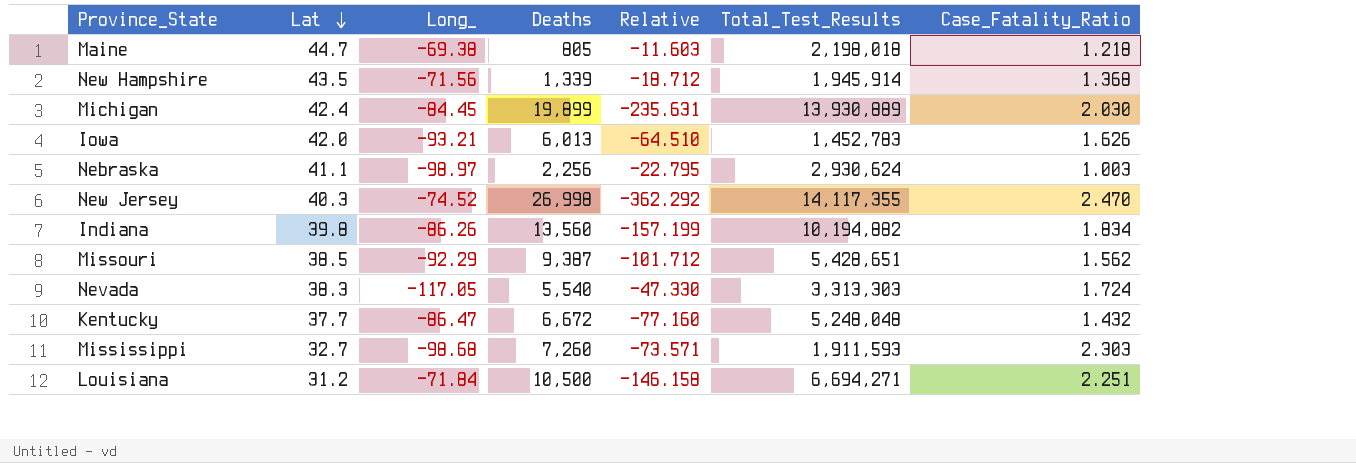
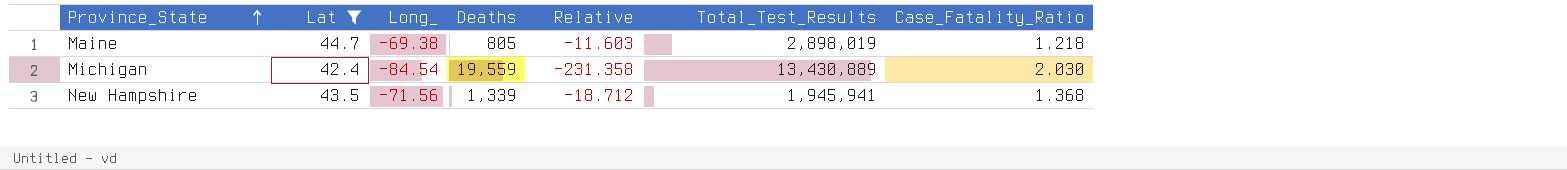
filter: none -> Lat >= 42.4
row order: Lat descending -> Province_State ascending
Maine | Total_Test_Results: 2,198,018 -> 2,898,019
Michigan | Long_: -84.45 -> -84.54
Michigan | Deaths: 19,899 -> 19,559
Michigan | Relative: -235.631 -> -231.358
Michigan | Total_Test_Results: 13,930,889 -> 13,430,889
New Hampshire | Total_Test_Results: 1,945,914 -> 1,945,941

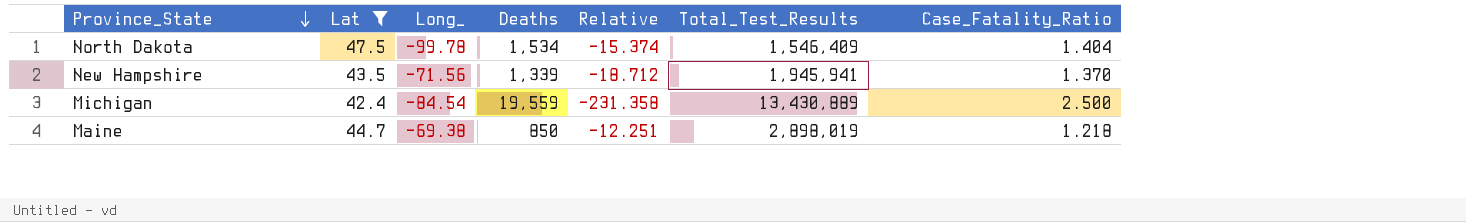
row order: Province_State ascending -> Province_State descending
row North Dakota: none -> 47.5 | -99.78 | 1,534 | -15.374 | 1,546,409 | 1.404
New Hampshire | Case_Fatality_Ratio: 1.368 -> 1.370
Michigan | Case_Fatality_Ratio: 2.030 -> 2.500
Maine | Deaths: 805 -> 850
Maine | Relative: -11.603 -> -12.251

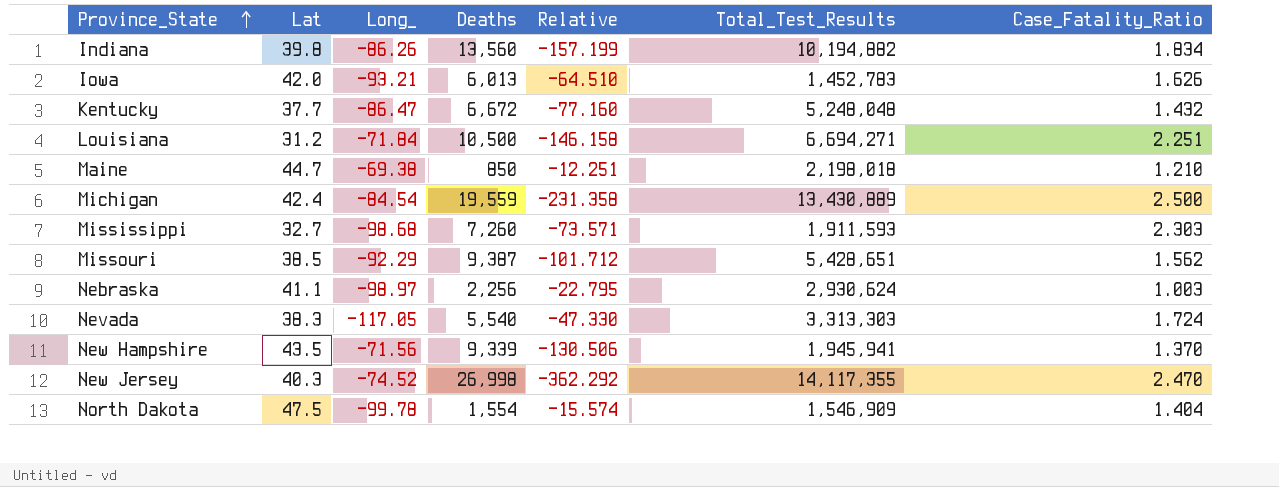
filter: Lat >= 42.4 -> none
row order: Province_State descending -> Province_State ascending
Maine | Total_Test_Results: 2,898,019 -> 2,198,018
Maine | Case_Fatality_Ratio: 1.218 -> 1.210
New Hampshire | Deaths: 1,339 -> 9,339
New Hampshire | Relative: -18.712 -> -130.506
North Dakota | Deaths: 1,534 -> 1,554
North Dakota | Relative: -15.374 -> -15.574
North Dakota | Total_Test_Results: 1,546,409 -> 1,546,909

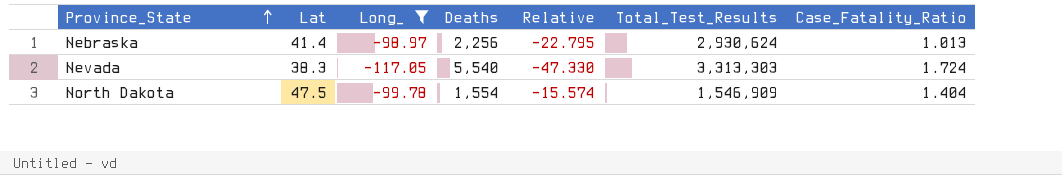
filter: none -> Long_ <= -98.97
Nebraska | Lat: 41.1 -> 41.4
Nebraska | Case_Fatality_Ratio: 1.003 -> 1.013

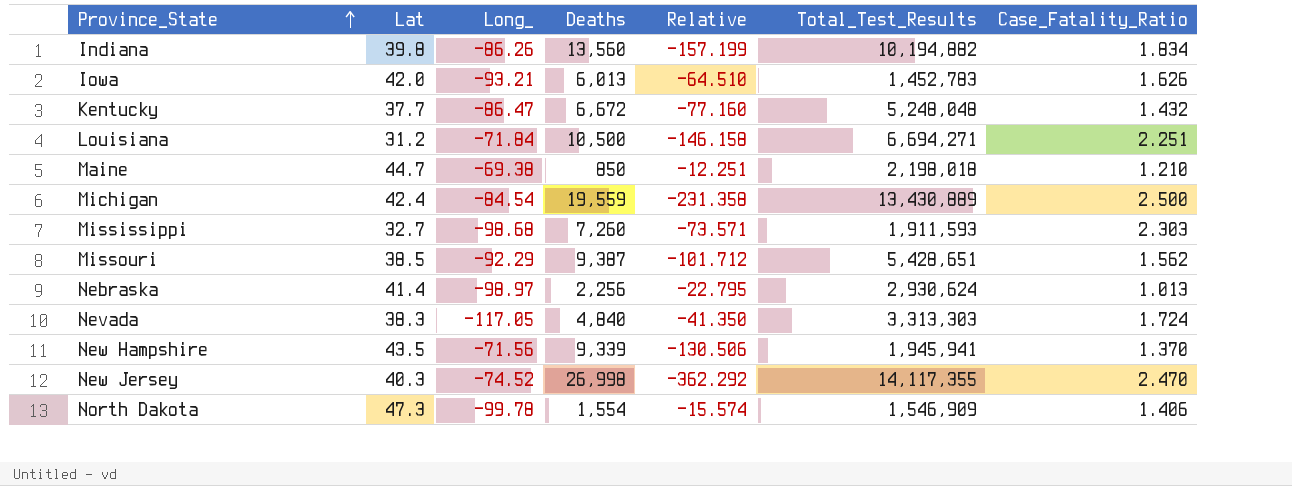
filter: Long_ <= -98.97 -> none
Nevada | Deaths: 5,540 -> 4,840
Nevada | Relative: -47.330 -> -41.350
North Dakota | Lat: 47.5 -> 47.3
North Dakota | Case_Fatality_Ratio: 1.404 -> 1.406

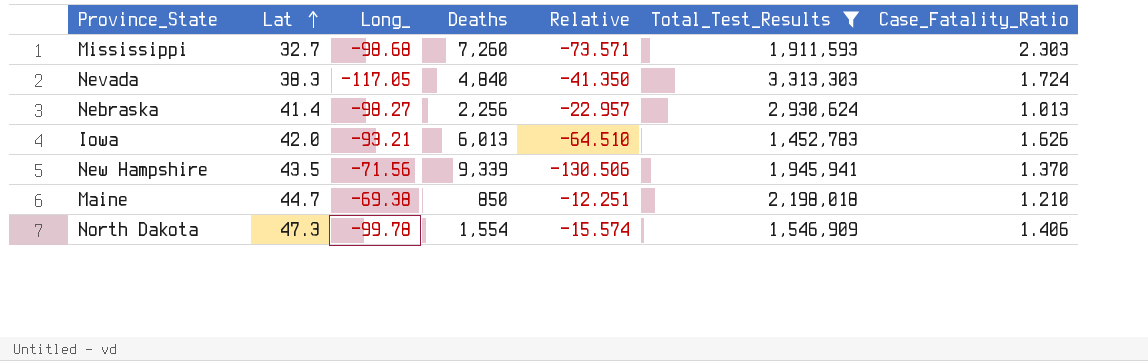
filter: none -> Total_Test_Results <= 3,313,303
row order: Province_State ascending -> Lat ascending
Nebraska | Long_: -98.97 -> -98.27
Nebraska | Relative: -22.795 -> -22.957

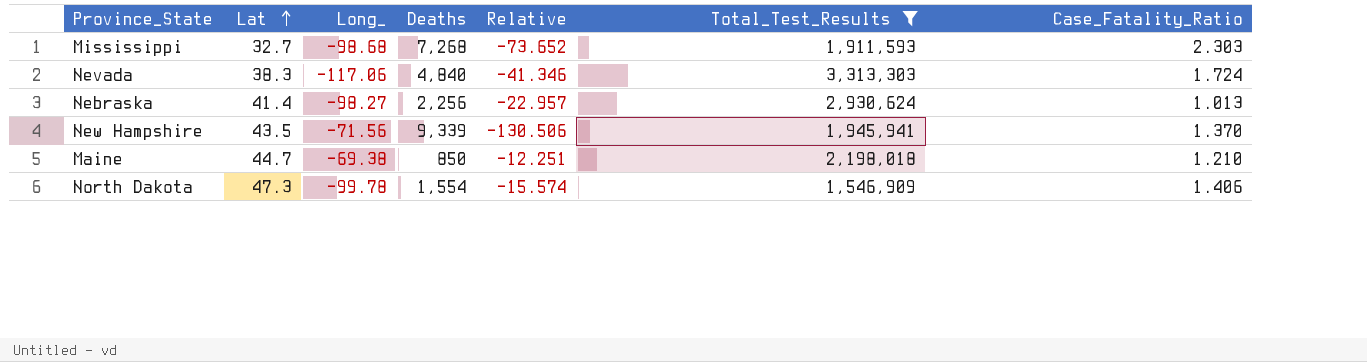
row Iowa: 42.0 | -93.21 | 6,013 | -64.510 | 1,452,783 | 1.626 -> none
Mississippi | Deaths: 7,260 -> 7,268
Mississippi | Relative: -73.571 -> -73.652
Nevada | Long_: -117.05 -> -117.06
Nevada | Relative: -41.350 -> -41.346

